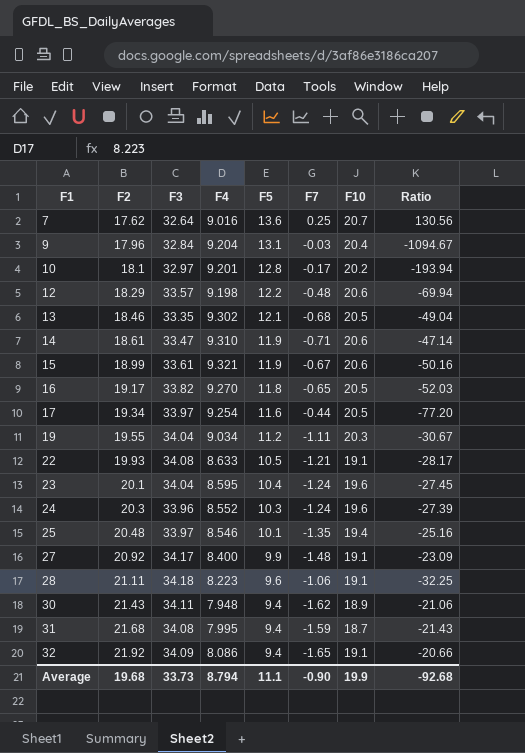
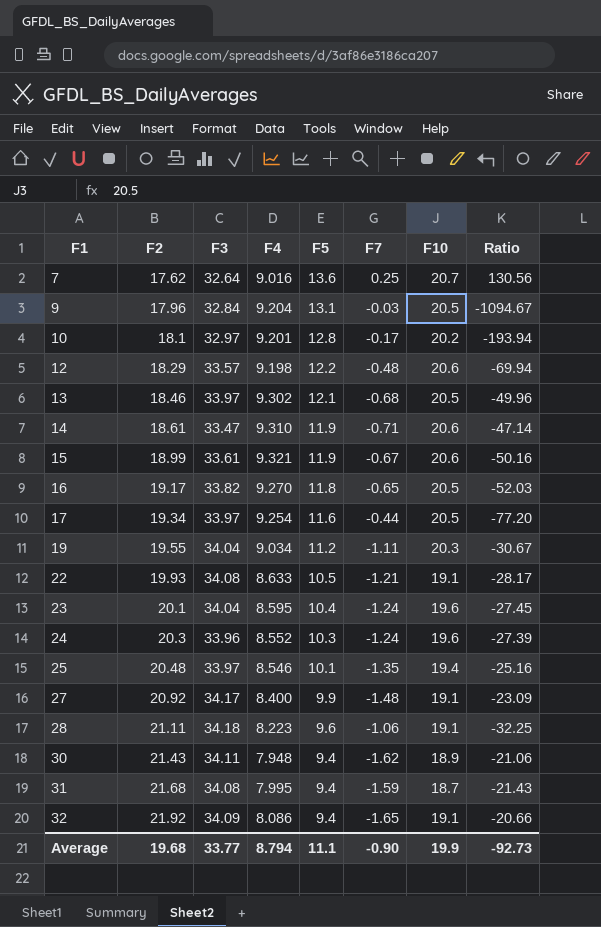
9 | F10: 20.4 -> 20.5
13 | F3: 33.35 -> 33.97
13 | Ratio: -49.04 -> -49.96
Average | F3: 33.73 -> 33.77
Average | Ratio: -92.68 -> -92.73

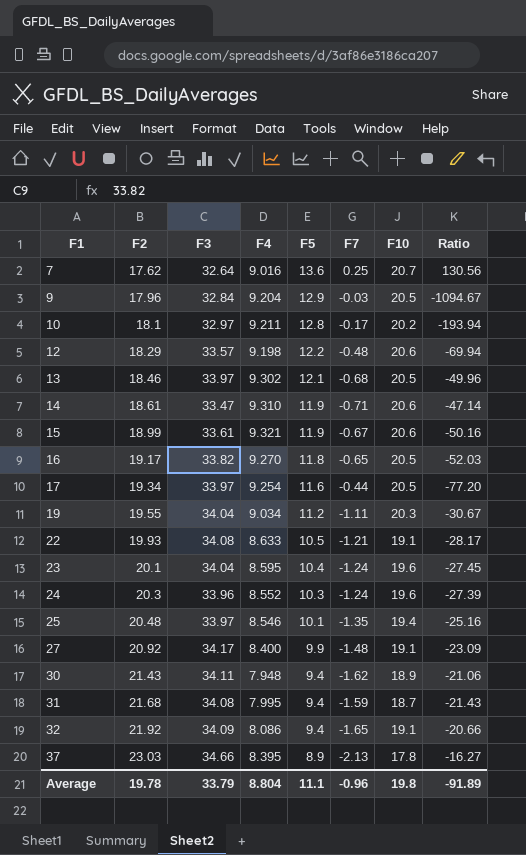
row 28: 21.11 | 34.18 | 8.223 | 9.6 | -1.06 | 19.1 | -32.25 -> none
9 | F5: 13.1 -> 12.9
10 | F4: 9.201 -> 9.211
row 37: none -> 23.03 | 34.66 | 8.395 | 8.9 | -2.13 | 17.8 | -16.27
Average | F2: 19.68 -> 19.78
Average | F3: 33.77 -> 33.79
Average | F4: 8.794 -> 8.804
Average | F7: -0.90 -> -0.96
Average | F10: 19.9 -> 19.8
Average | Ratio: -92.73 -> -91.89

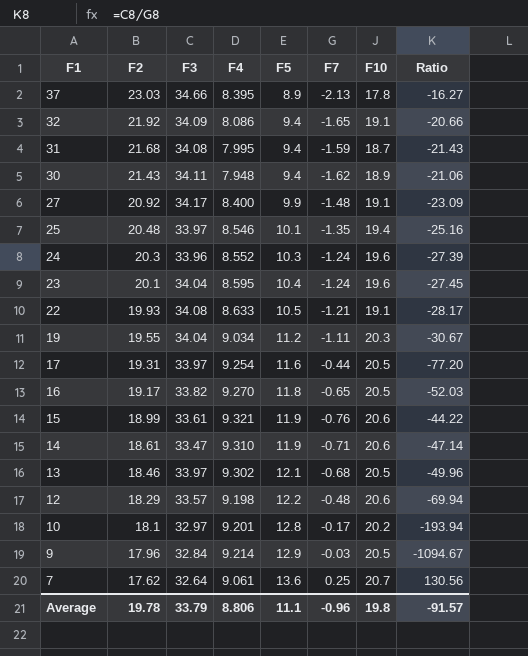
row order: F1 ascending -> F1 descending
17 | F2: 19.34 -> 19.31
15 | F7: -0.67 -> -0.76
15 | Ratio: -50.16 -> -44.22
10 | F4: 9.211 -> 9.201
9 | F4: 9.204 -> 9.214
7 | F4: 9.016 -> 9.061
Average | F4: 8.804 -> 8.806
Average | Ratio: -91.89 -> -91.57

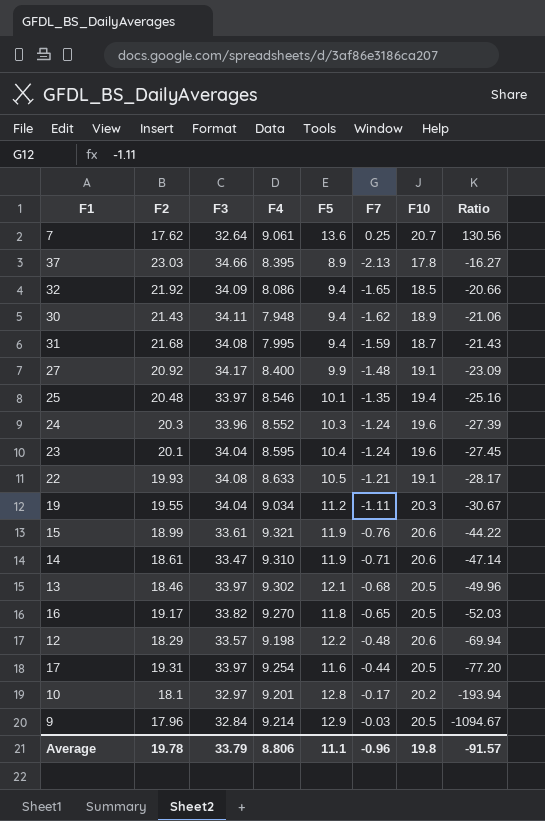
row order: F1 descending -> Ratio descending
32 | F10: 19.1 -> 18.5

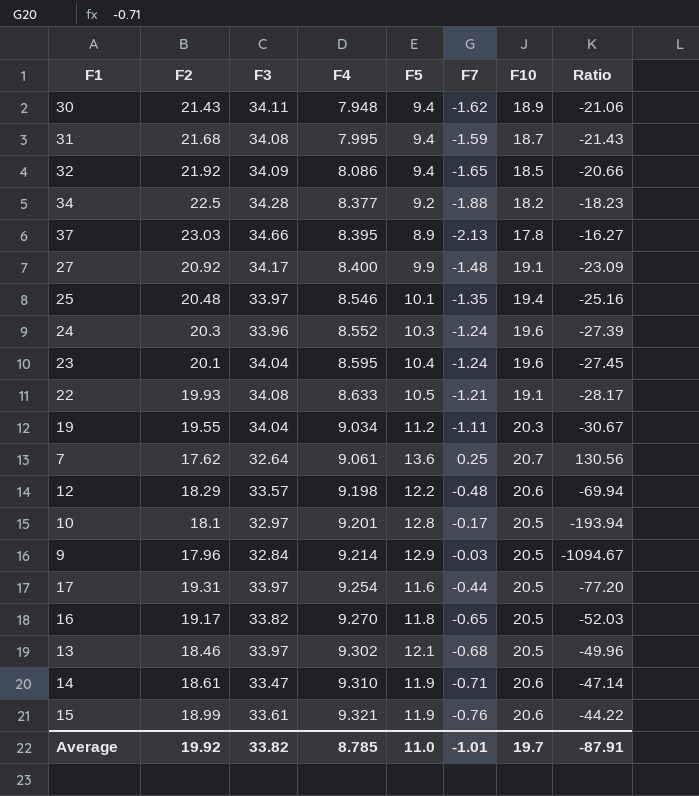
row order: Ratio descending -> F4 ascending
row 34: none -> 22.5 | 34.28 | 8.377 | 9.2 | -1.88 | 18.2 | -18.23
10 | F10: 20.2 -> 20.5
Average | F2: 19.78 -> 19.92
Average | F3: 33.79 -> 33.82
Average | F4: 8.806 -> 8.785
Average | F5: 11.1 -> 11.0
Average | F7: -0.96 -> -1.01
Average | F10: 19.8 -> 19.7
Average | Ratio: -91.57 -> -87.91

